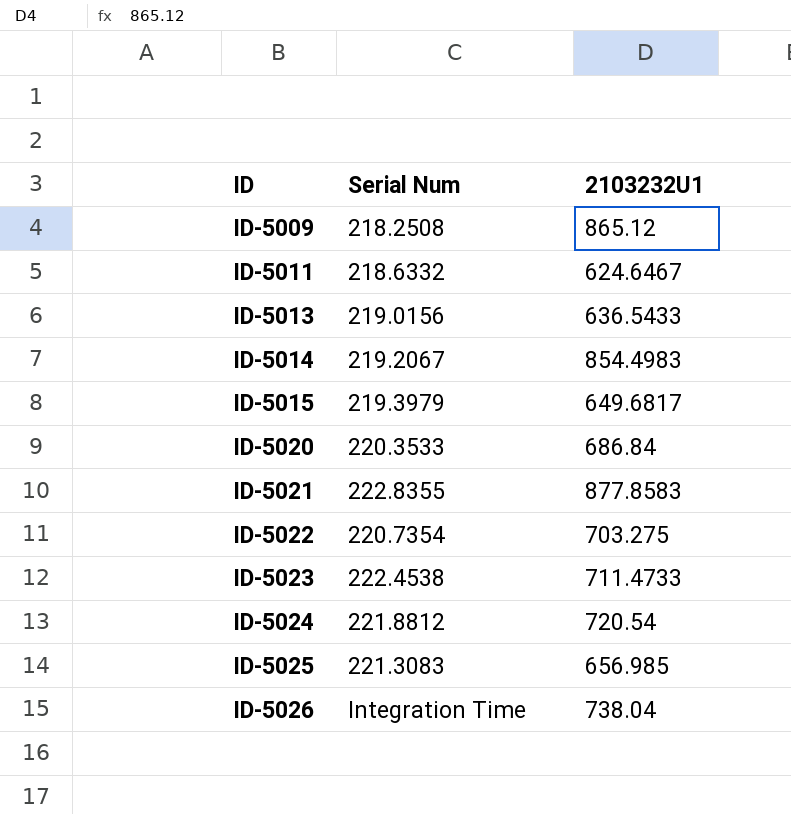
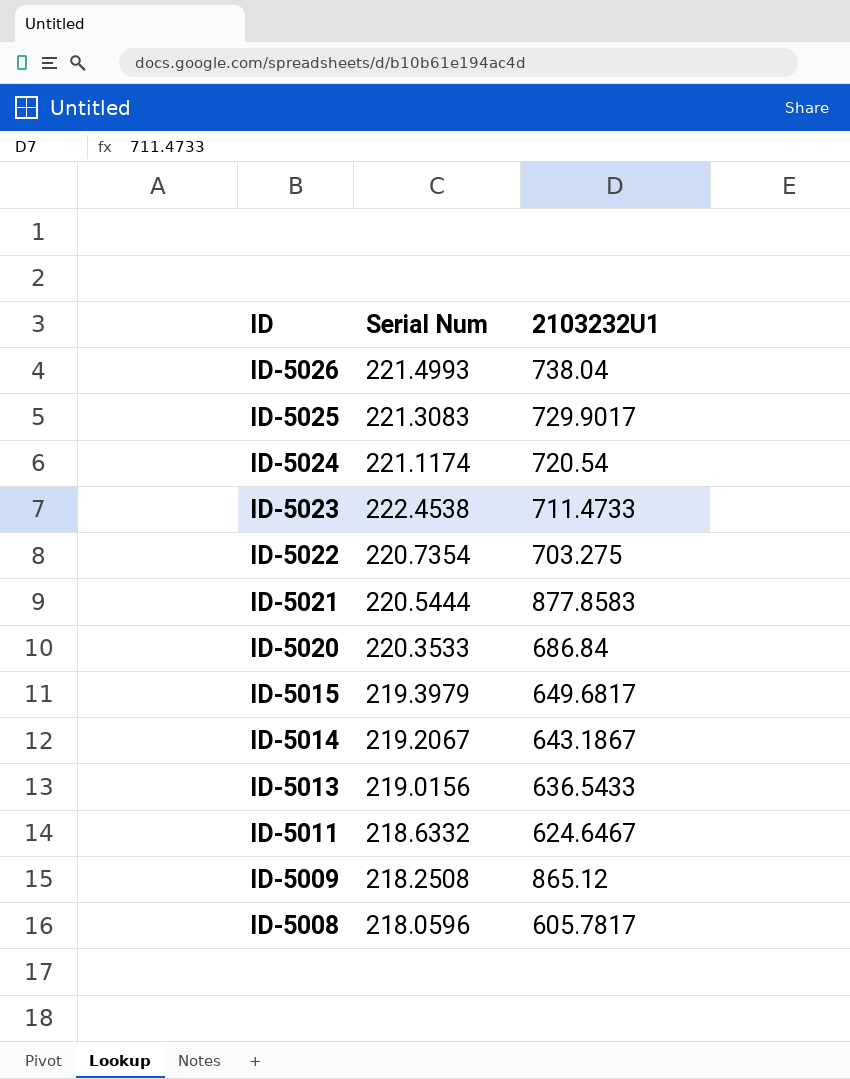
row order: ID ascending -> ID descending
ID-5026 | Serial Num: Integration Time -> 221.4993
ID-5025 | 2103232U1: 656.985 -> 729.9017
ID-5024 | Serial Num: 221.8812 -> 221.1174
ID-5021 | Serial Num: 222.8355 -> 220.5444
ID-5014 | 2103232U1: 854.4983 -> 643.1867
row ID-5008: none -> 218.0596 | 605.7817

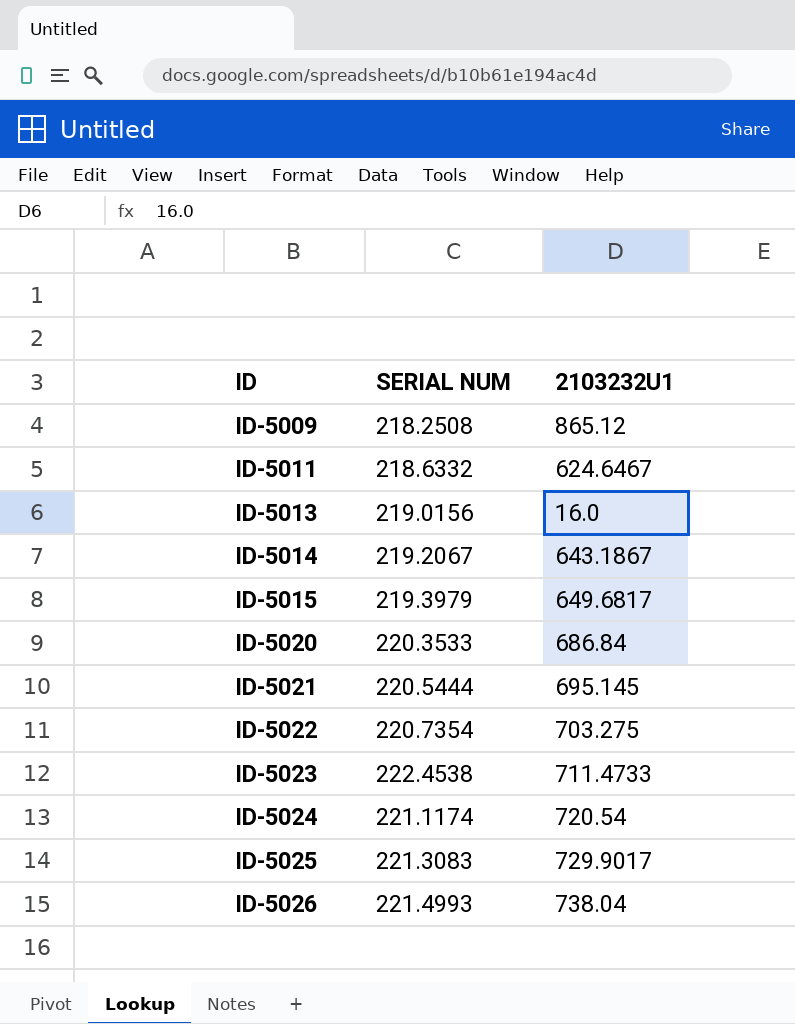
row order: ID descending -> ID ascending
column name: Serial Num -> SERIAL NUM
row ID-5008: 218.0596 | 605.7817 -> none
ID-5013 | 2103232U1: 636.5433 -> 16.0
ID-5021 | 2103232U1: 877.8583 -> 695.145

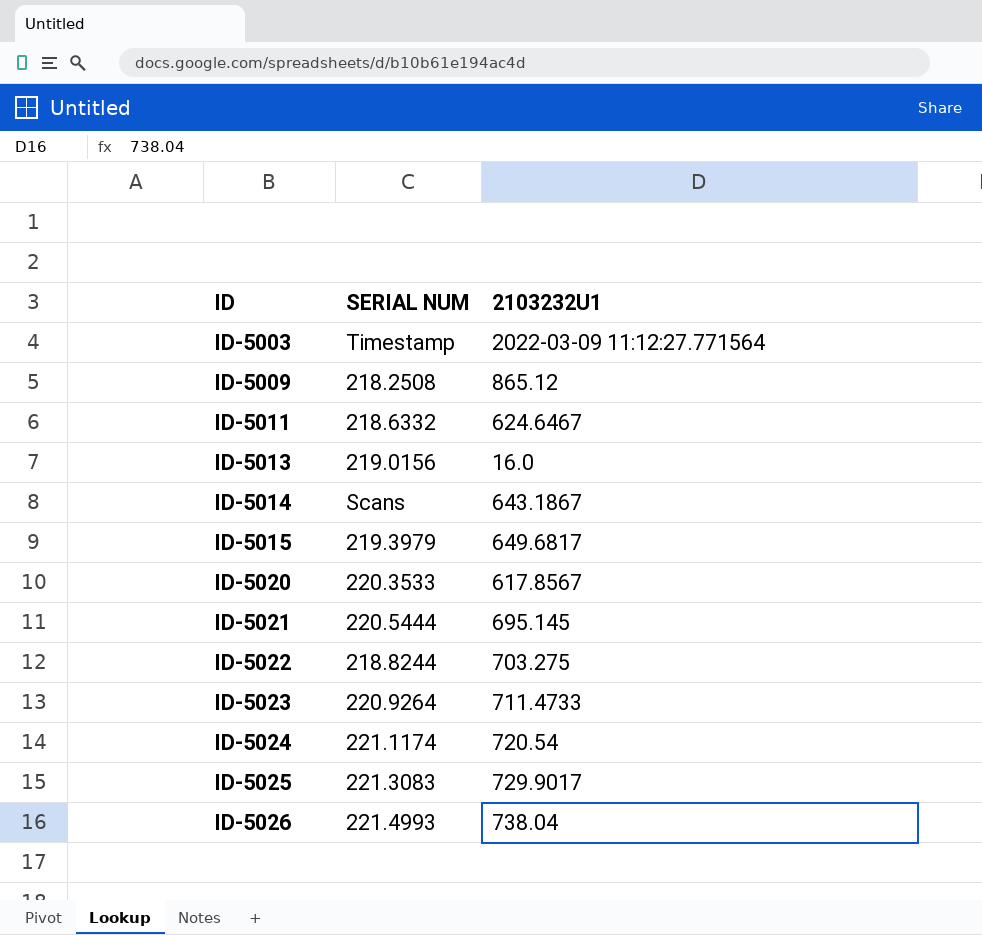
row ID-5003: none -> Timestamp | 2022-03-09 11:12:27.771564
ID-5014 | SERIAL NUM: 219.2067 -> Scans
ID-5020 | 2103232U1: 686.84 -> 617.8567
ID-5022 | SERIAL NUM: 220.7354 -> 218.8244
ID-5023 | SERIAL NUM: 222.4538 -> 220.9264

